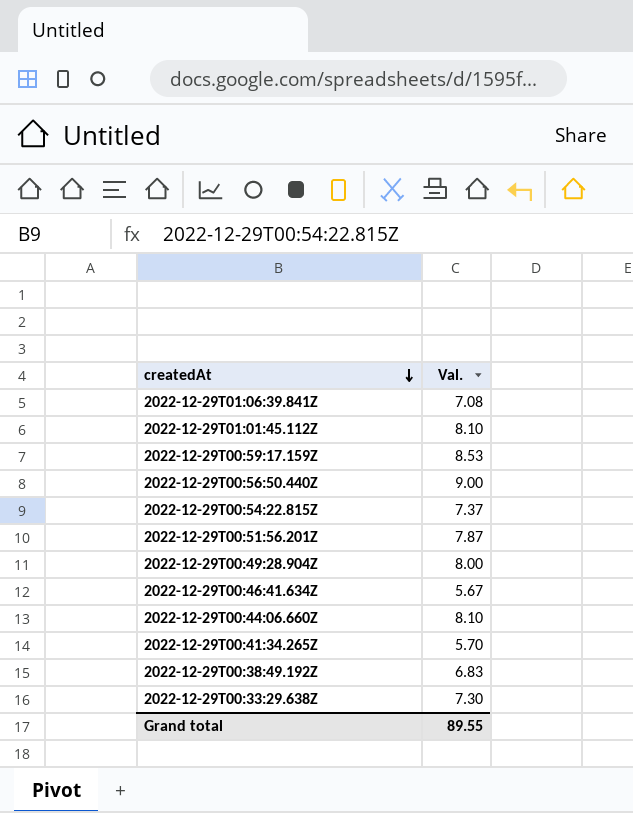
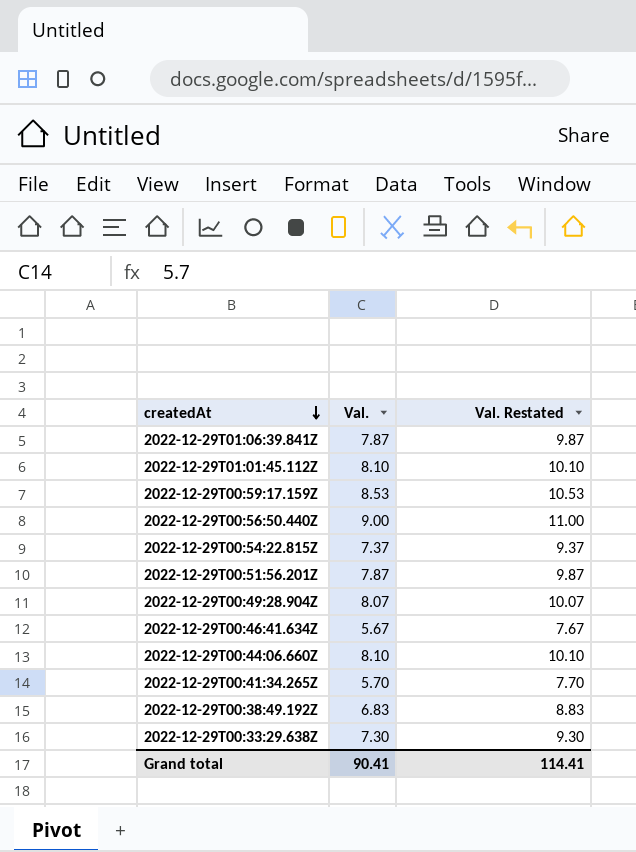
column Val. Restated | formula: none -> [Val.] + 2
2022-12-29T01:06:39.841Z | Val.: 7.08 -> 7.87
2022-12-29T00:49:28.904Z | Val.: 8.00 -> 8.07
Grand total | Val.: 89.55 -> 90.41

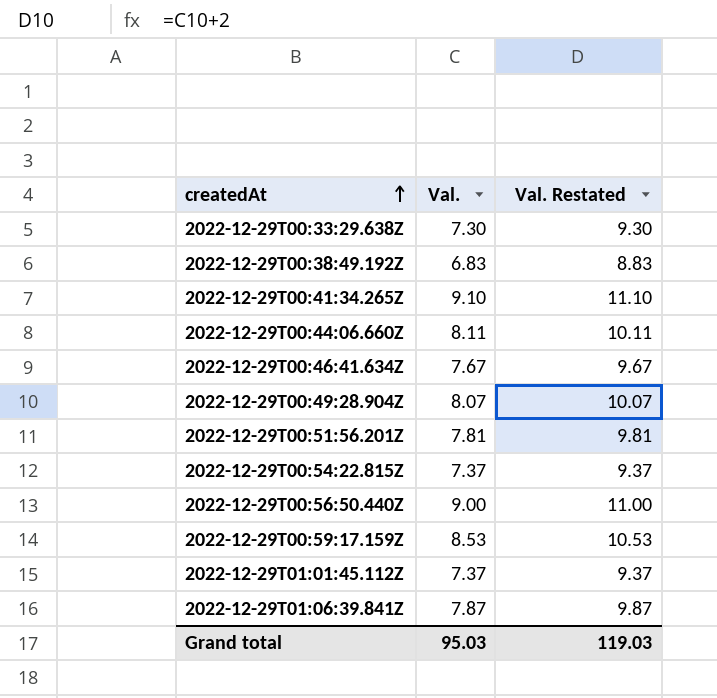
row order: createdAt descending -> createdAt ascending
2022-12-29T00:41:34.265Z | Val.: 5.70 -> 9.10
2022-12-29T00:41:34.265Z | Val. Restated: 7.70 -> 11.10
2022-12-29T00:44:06.660Z | Val.: 8.10 -> 8.11
2022-12-29T00:44:06.660Z | Val. Restated: 10.10 -> 10.11
2022-12-29T00:46:41.634Z | Val.: 5.67 -> 7.67
2022-12-29T00:46:41.634Z | Val. Restated: 7.67 -> 9.67
2022-12-29T00:51:56.201Z | Val.: 7.87 -> 7.81
2022-12-29T00:51:56.201Z | Val. Restated: 9.87 -> 9.81
2022-12-29T01:01:45.112Z | Val.: 8.10 -> 7.37
2022-12-29T01:01:45.112Z | Val. Restated: 10.10 -> 9.37
Grand total | Val.: 90.41 -> 95.03
Grand total | Val. Restated: 114.41 -> 119.03

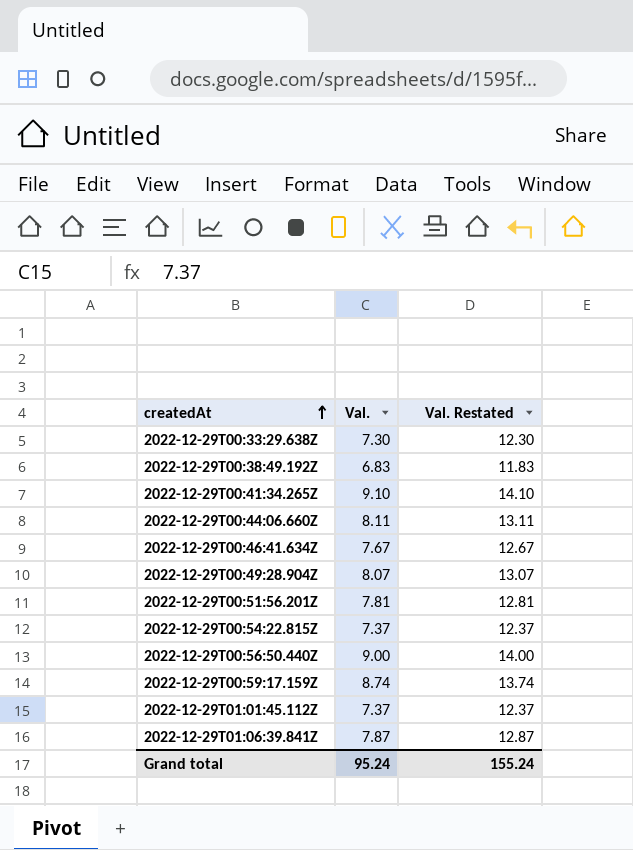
column Val. Restated | formula: [Val.] + 2 -> [Val.] + 5
2022-12-29T00:59:17.159Z | Val.: 8.53 -> 8.74
Grand total | Val.: 95.03 -> 95.24
Grand total | Val. Restated: 119.03 -> 155.24

